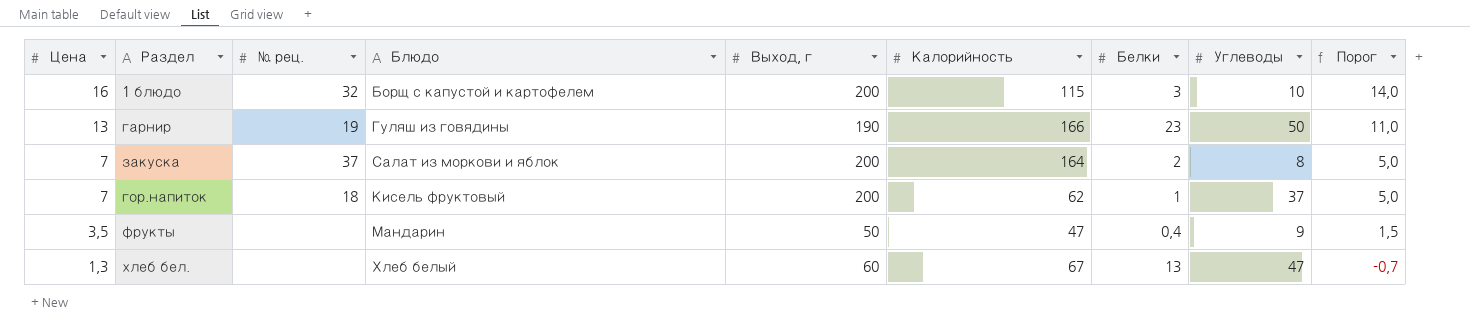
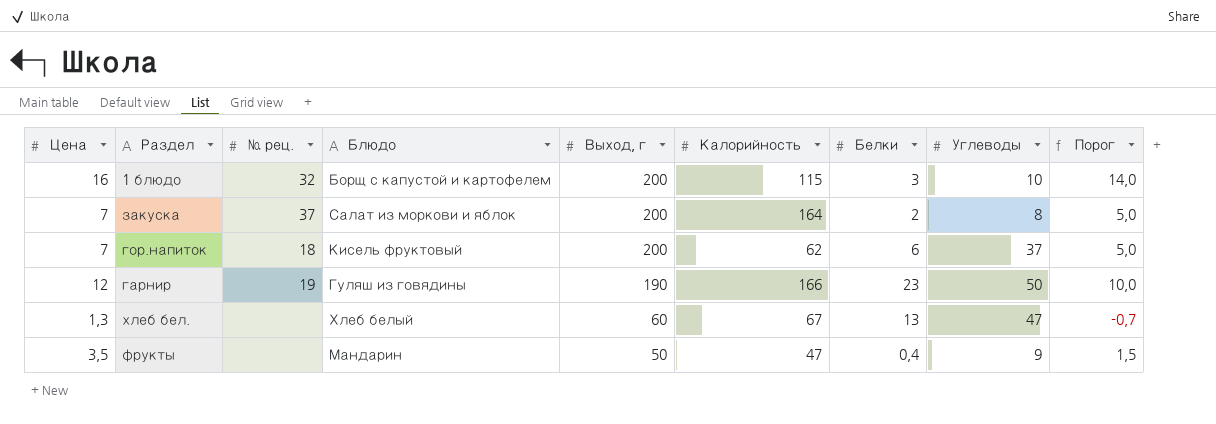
row order: Цена descending -> Выход, г descending
гор.напиток | Белки: 1 -> 6
гарнир | Цена: 13 -> 12
гарнир | Порог: 11,0 -> 10,0

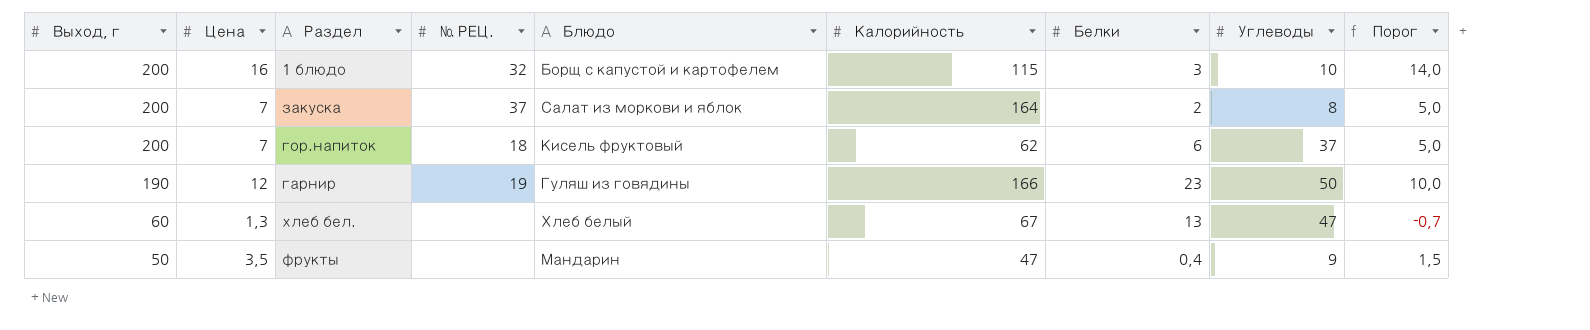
column Выход, г | position: 5 -> 1
column name: № рец. -> № РЕЦ.

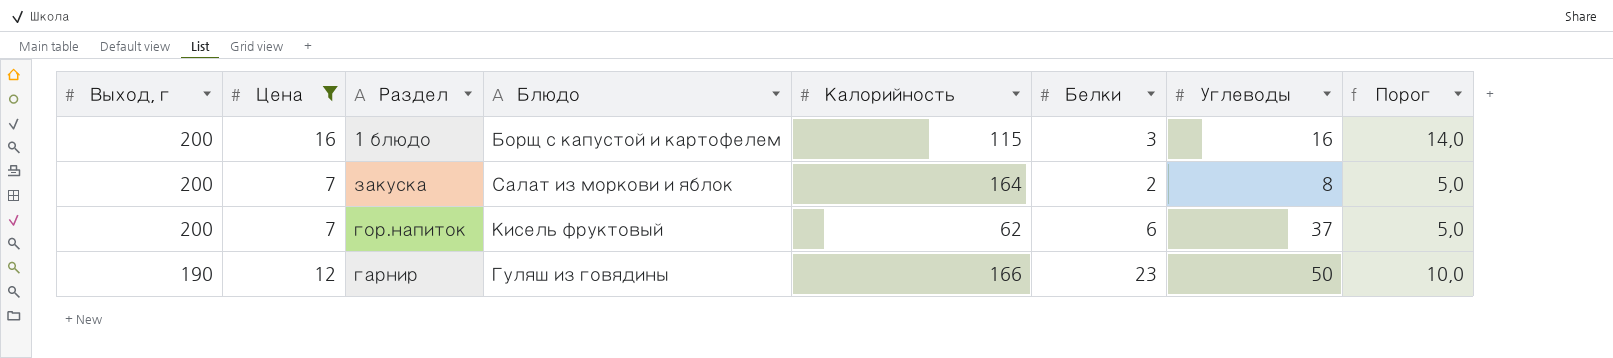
filter: none -> Цена >= 7
column № РЕЦ. | position: 4 -> none
1 блюдо | Углеводы: 10 -> 16

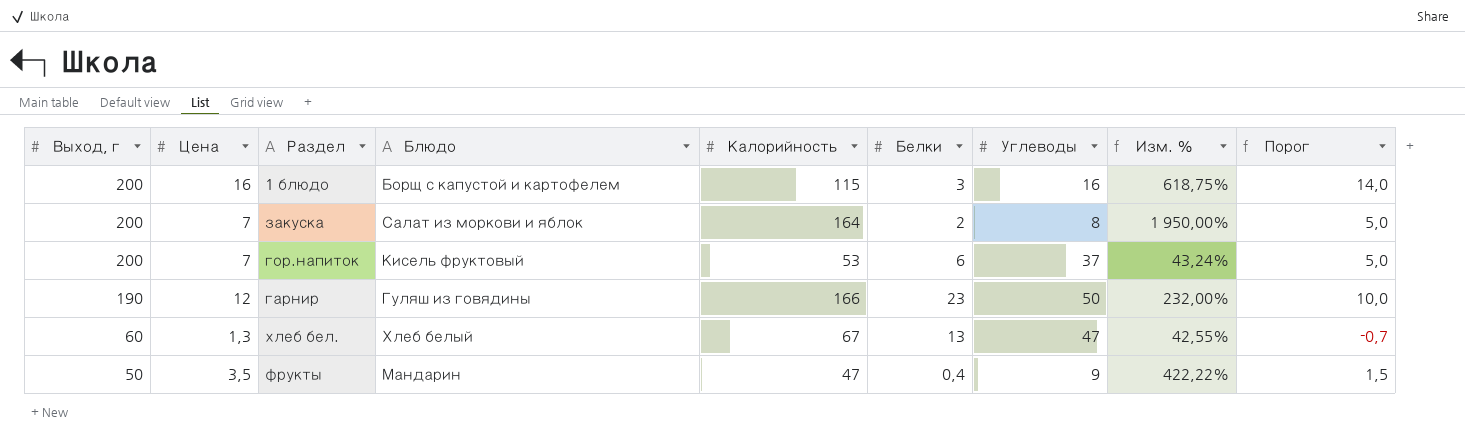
filter: Цена >= 7 -> none
column Изм. % | formula: none -> ([Калорийность] - [Углеводы]) / [Углеводы]
гор.напиток | Калорийность: 62 -> 53

